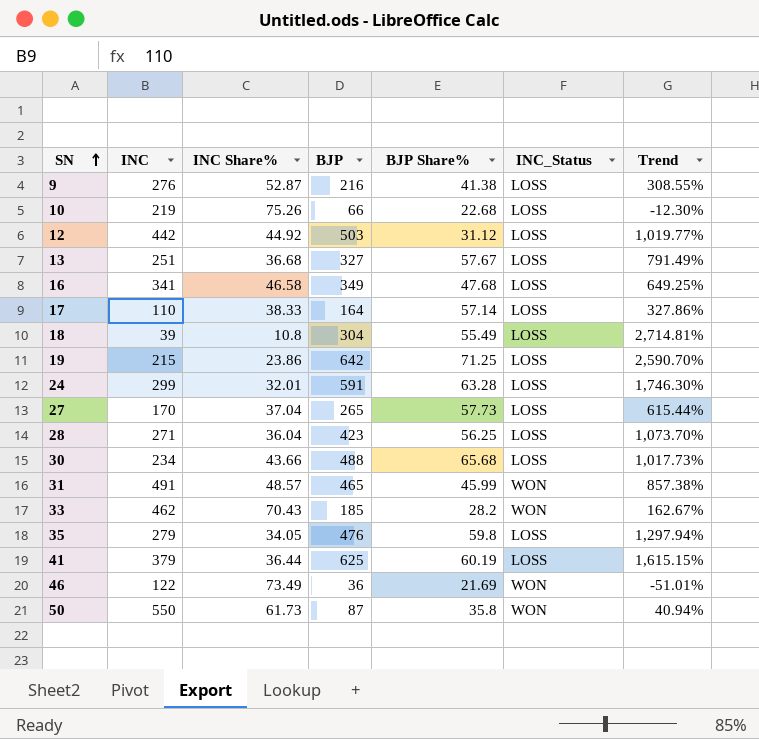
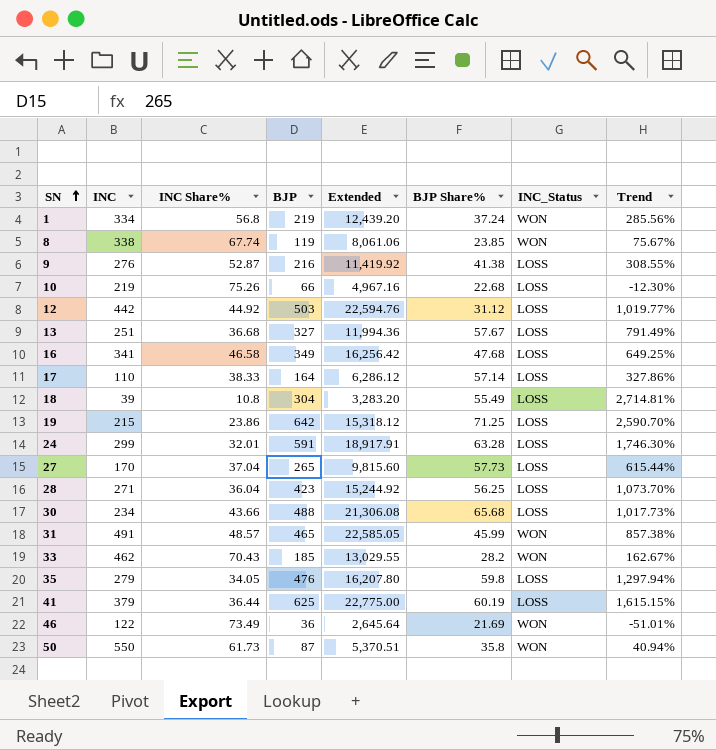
column Extended | formula: none -> [INC Share%] * [BJP]
row 1: none -> 334 | 56.8 | 219 | 12,439.20 | 37.24 | WON | 285.56%
row 8: none -> 338 | 67.74 | 119 | 8,061.06 | 23.85 | WON | 75.67%

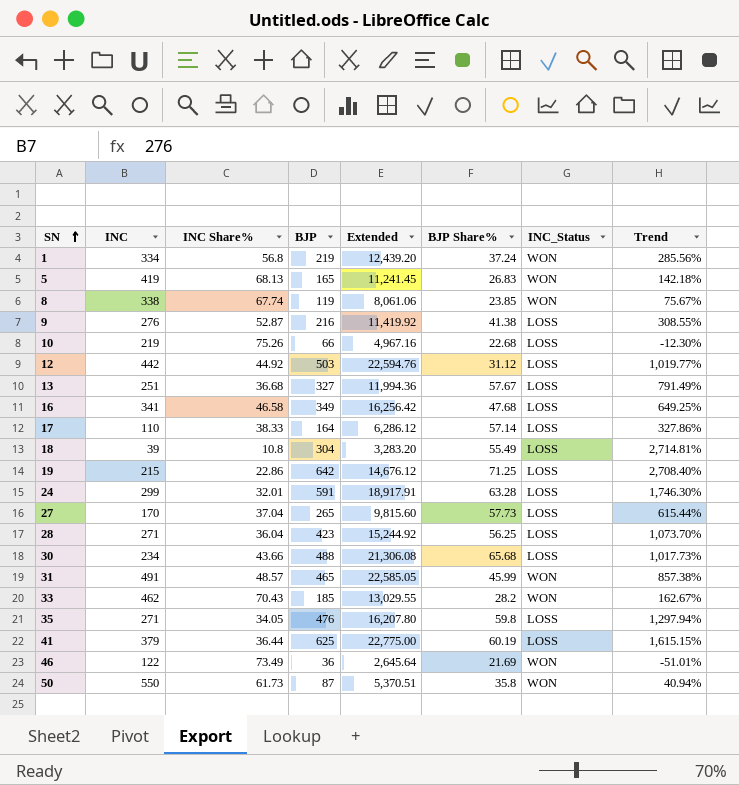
row 5: none -> 419 | 68.13 | 165 | 11,241.45 | 26.83 | WON | 142.18%
19 | INC Share%: 23.86 -> 22.86
19 | Extended: 15,318.12 -> 14,676.12
19 | Trend: 2,590.70% -> 2,708.40%
35 | INC: 279 -> 271

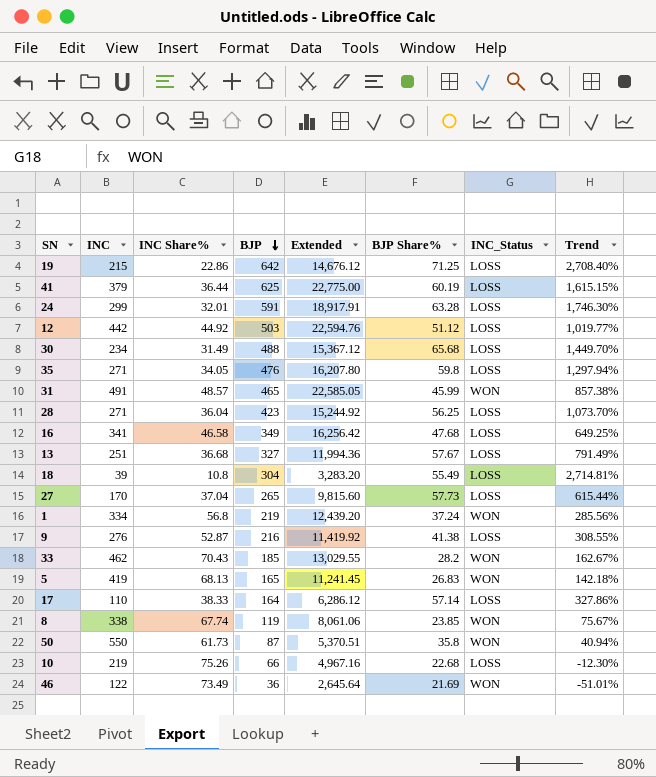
row order: SN ascending -> BJP descending
12 | BJP Share%: 31.12 -> 51.12
30 | INC Share%: 43.66 -> 31.49
30 | Extended: 21,306.08 -> 15,367.12
30 | Trend: 1,017.73% -> 1,449.70%

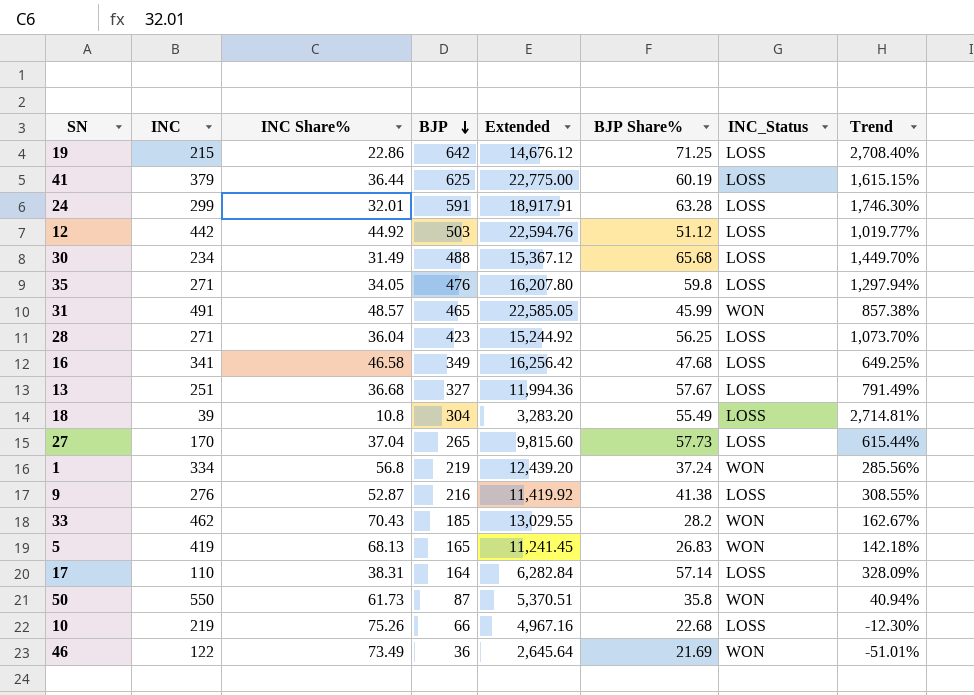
row 8: 338 | 67.74 | 119 | 8,061.06 | 23.85 | WON | 75.67% -> none
17 | INC Share%: 38.33 -> 38.31
17 | Extended: 6,286.12 -> 6,282.84
17 | Trend: 327.86% -> 328.09%

